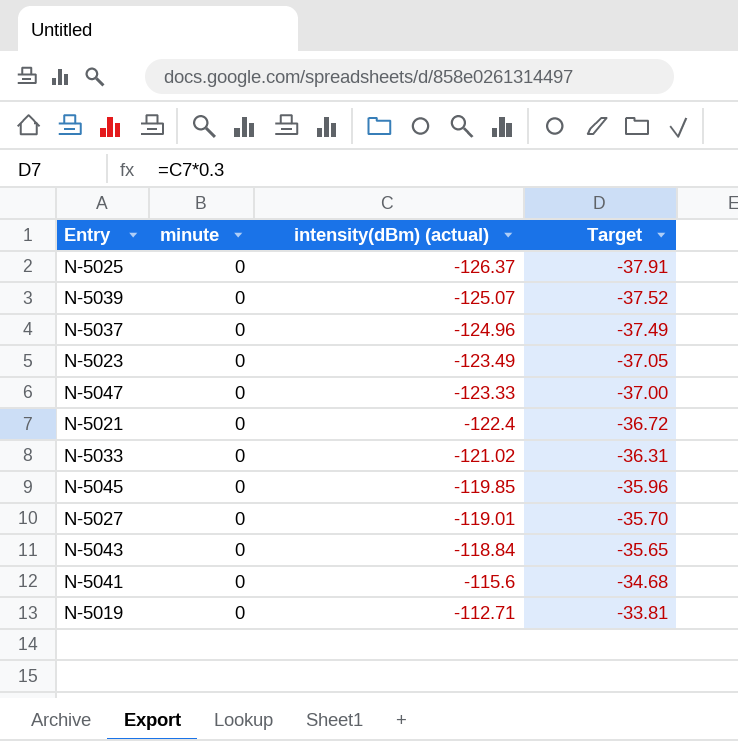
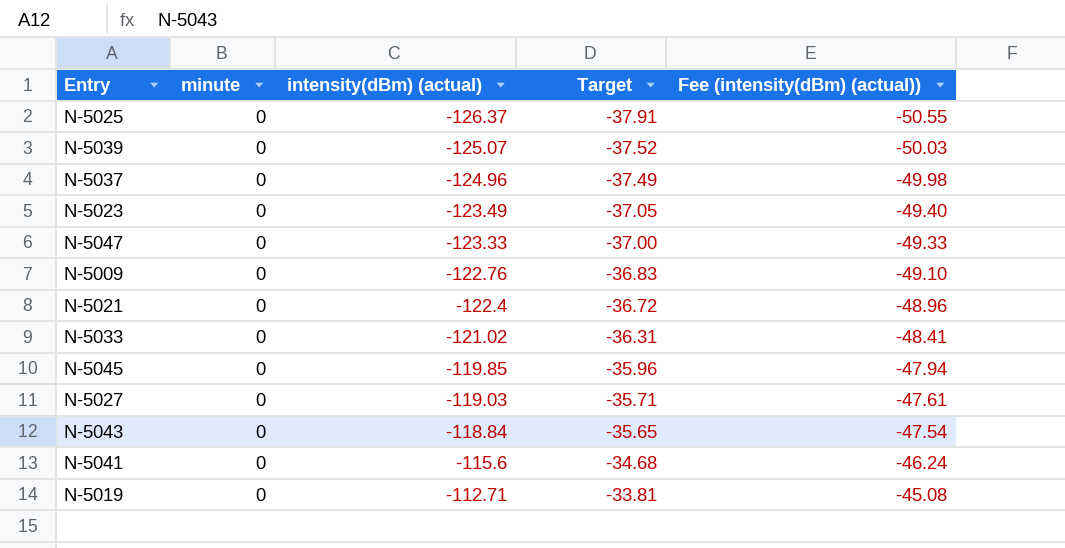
column Fee (intensity(dBm) (actual)) | formula: none -> [intensity(dBm) (actual)] * 0.4
row N-5009: none -> 0 | -122.76 | -36.83 | -49.10
N-5027 | intensity(dBm) (actual): -119.01 -> -119.03
N-5027 | Target: -35.70 -> -35.71

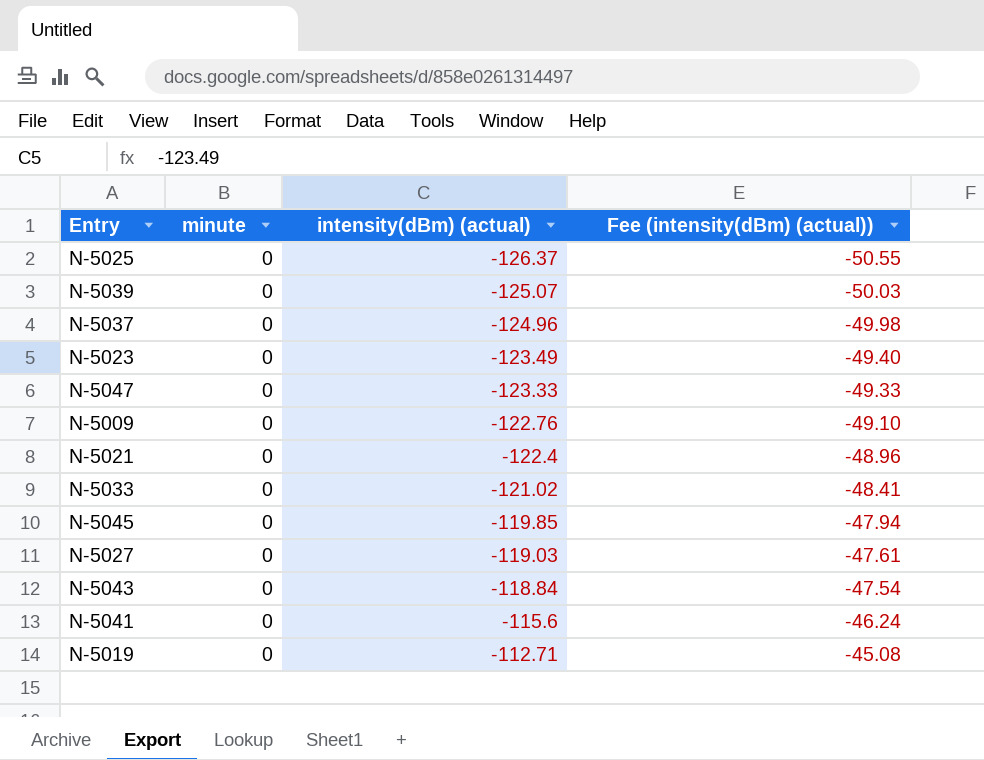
column Target | formula: [intensity(dBm) (actual)] * 0.3 -> none

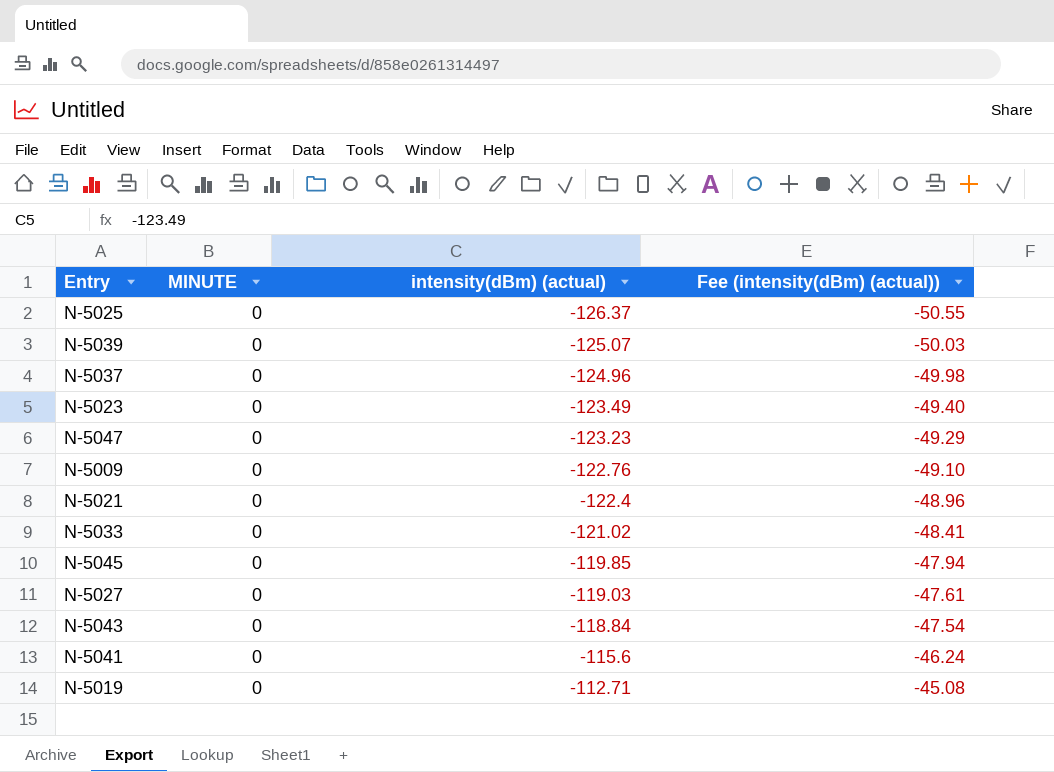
column name: minute -> MINUTE
N-5047 | intensity(dBm) (actual): -123.33 -> -123.23
N-5047 | Fee (intensity(dBm) (actual)): -49.33 -> -49.29

